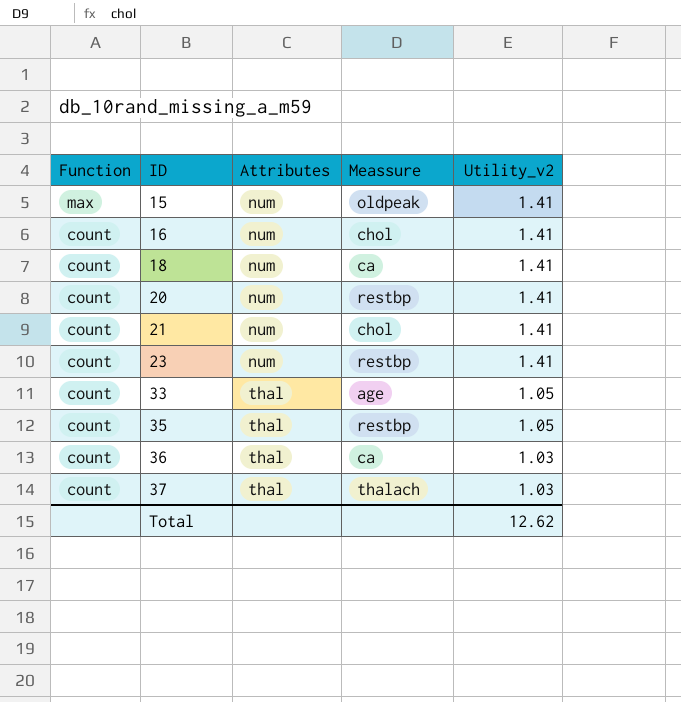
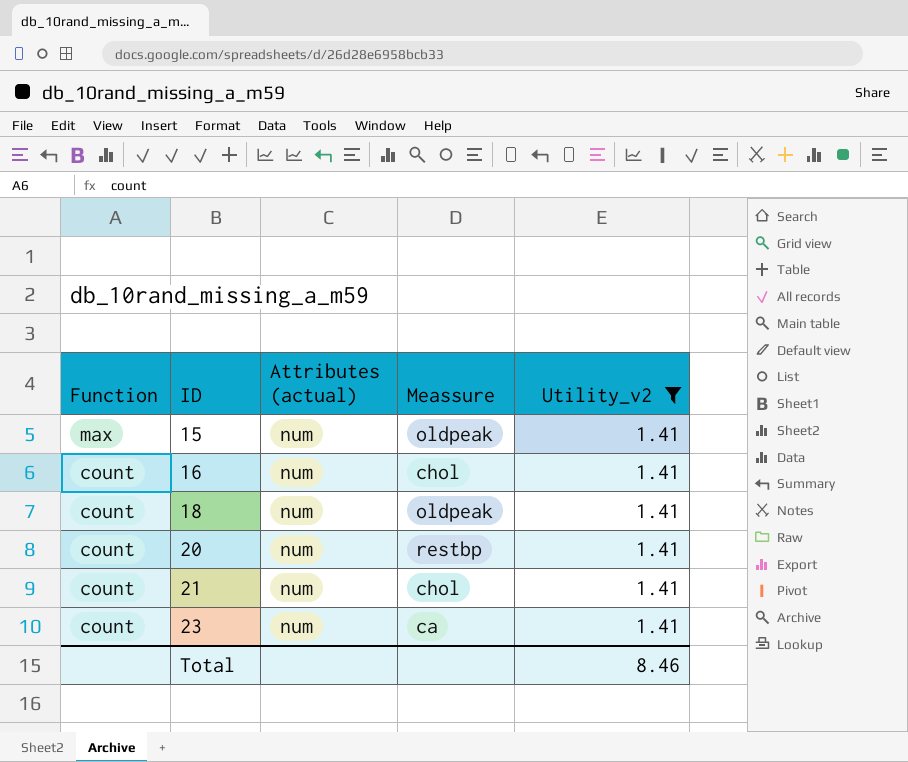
filter: none -> Utility_v2 = 1.41
column name: Attributes -> Attributes (actual)
18 | Meassure: ca -> oldpeak
23 | Meassure: restbp -> ca
Total | Utility_v2: 12.62 -> 8.46

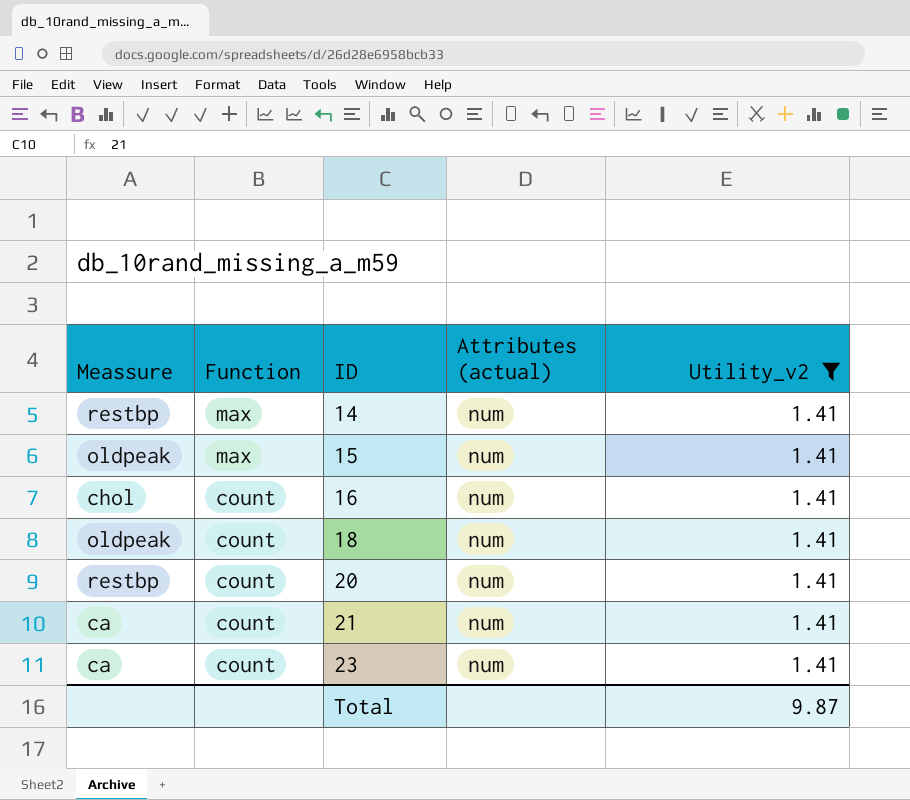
column Meassure | position: 4 -> 1
row 14: none -> restbp | max | num | 1.41
21 | Meassure: chol -> ca
Total | Utility_v2: 8.46 -> 9.87

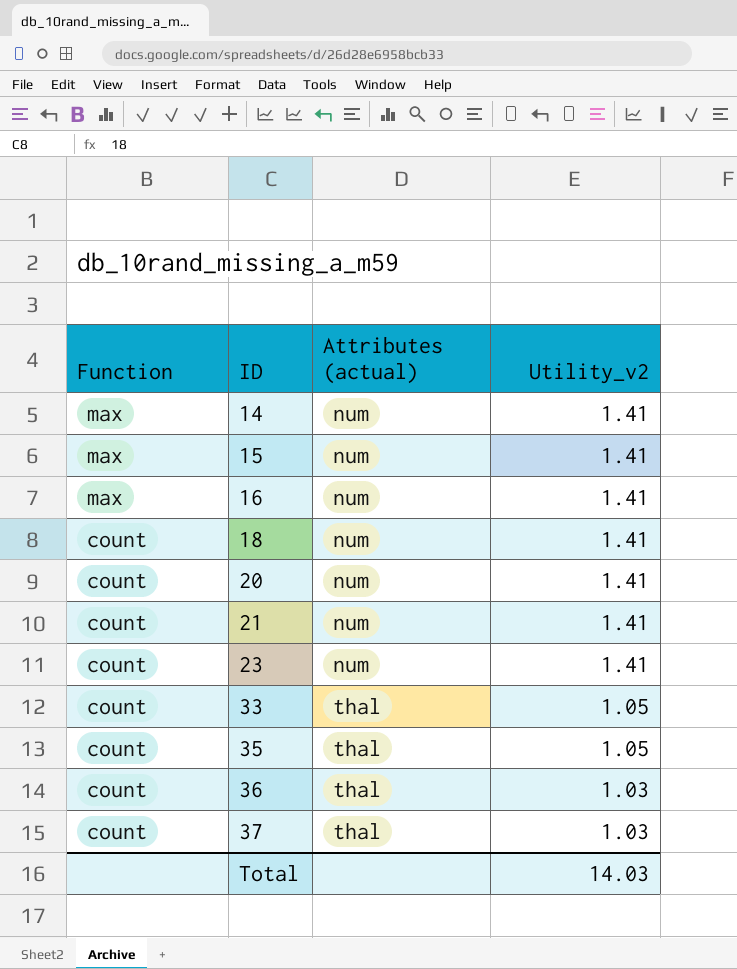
filter: Utility_v2 = 1.41 -> none
column Meassure | position: 1 -> none
16 | Function: count -> max
Total | Utility_v2: 9.87 -> 14.03

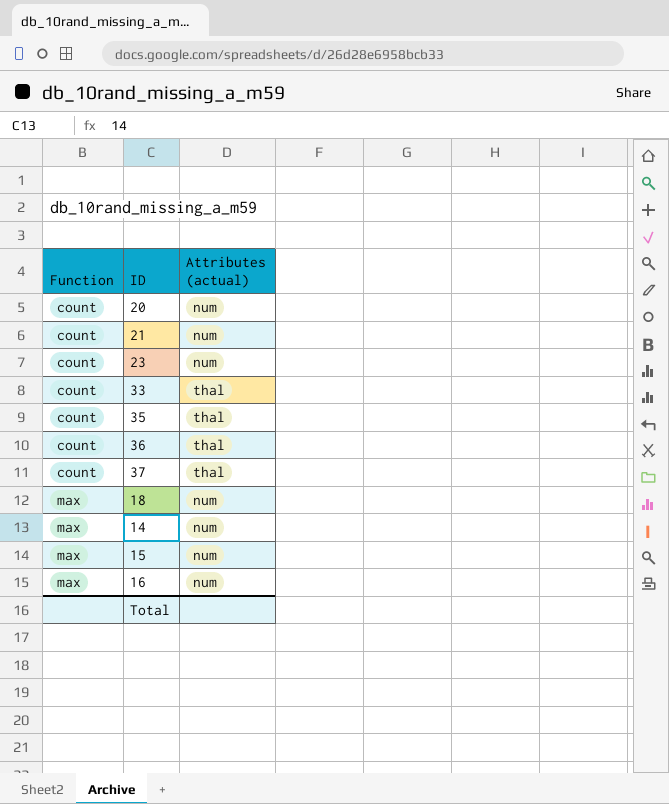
row order: Function descending -> Function ascending
column Utility_v2 | position: 4 -> none
18 | Function: count -> max

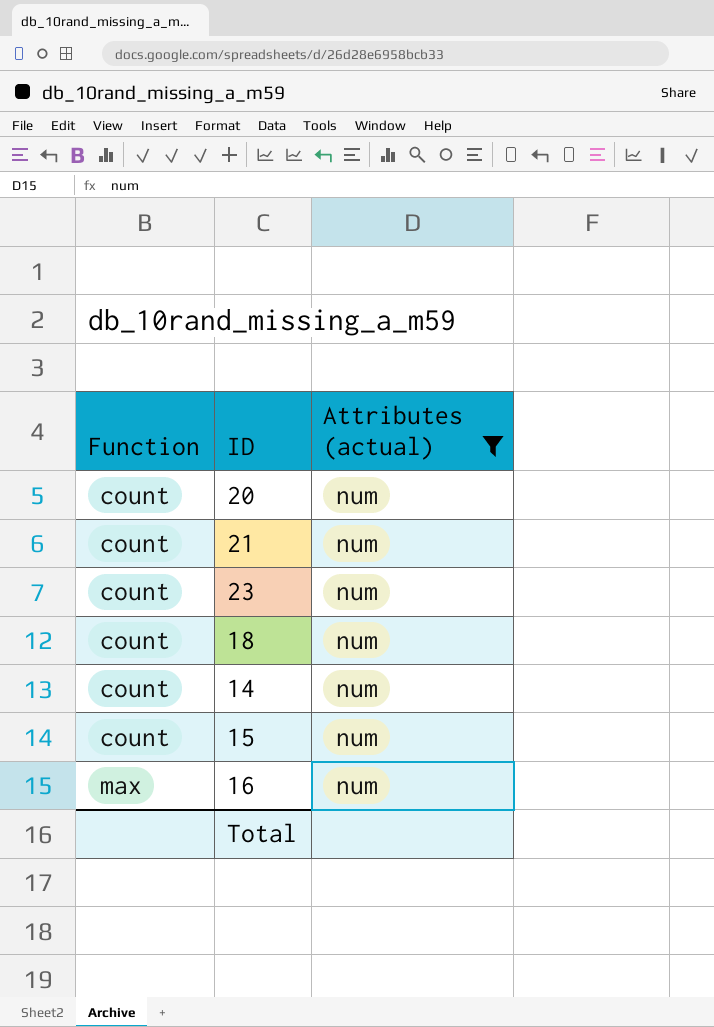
filter: none -> Attributes (actual) = num
18 | Function: max -> count
14 | Function: max -> count
15 | Function: max -> count

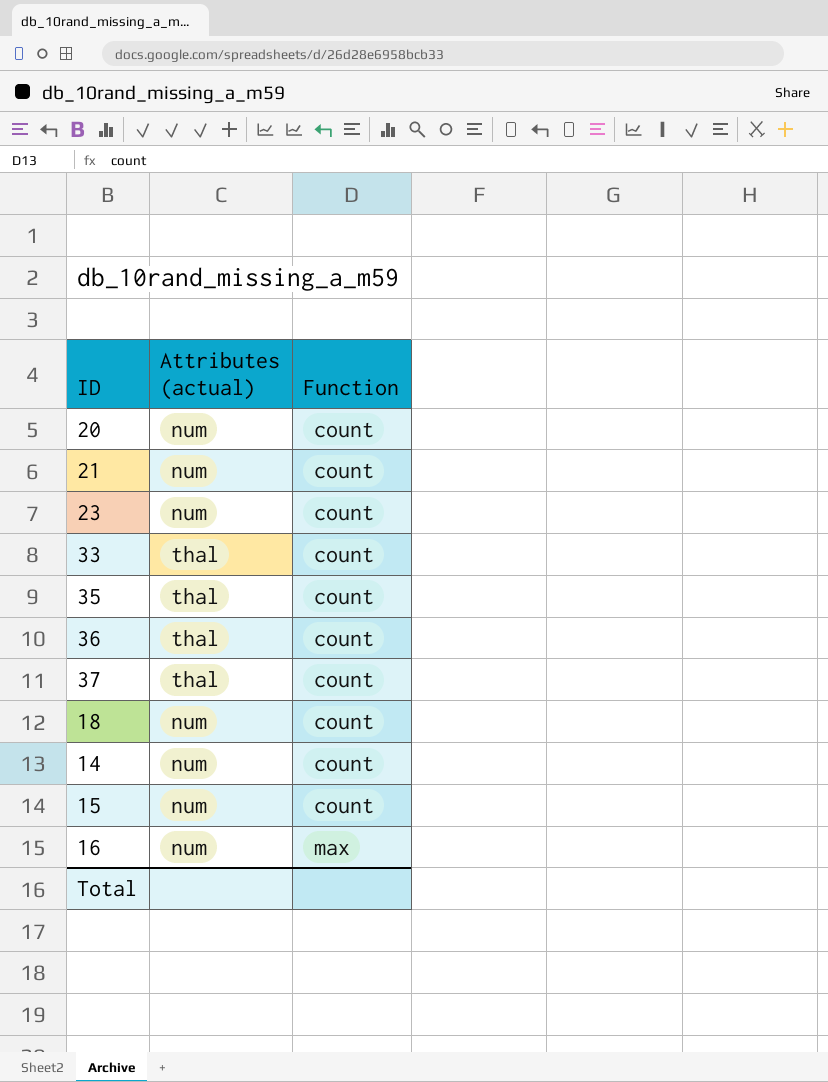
filter: Attributes (actual) = num -> none
column Function | position: 1 -> 3

